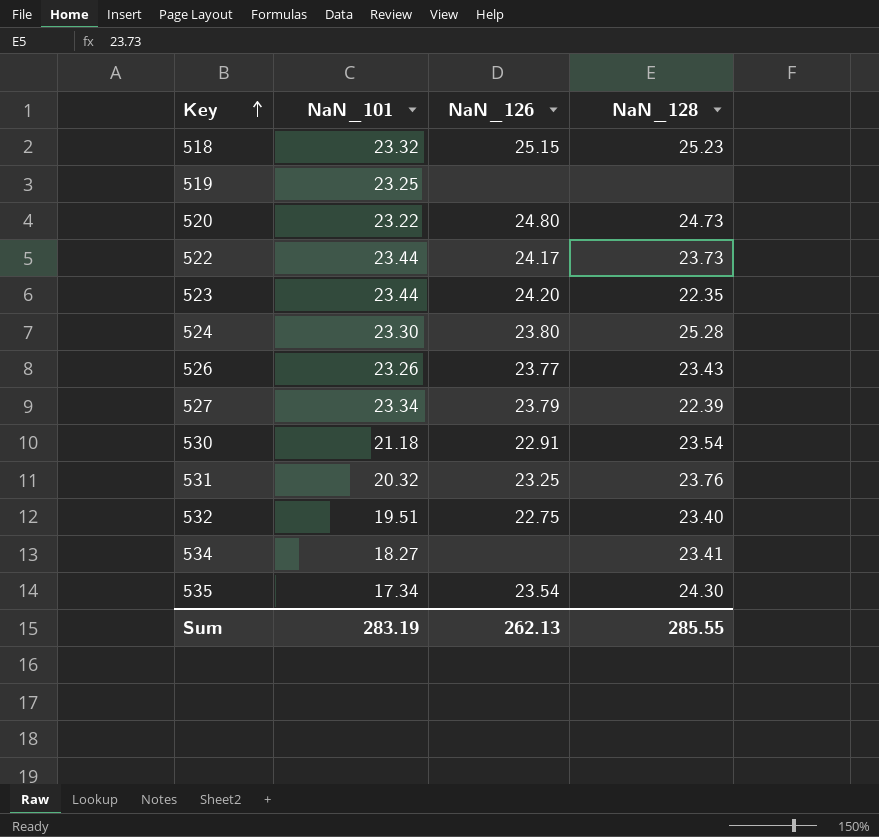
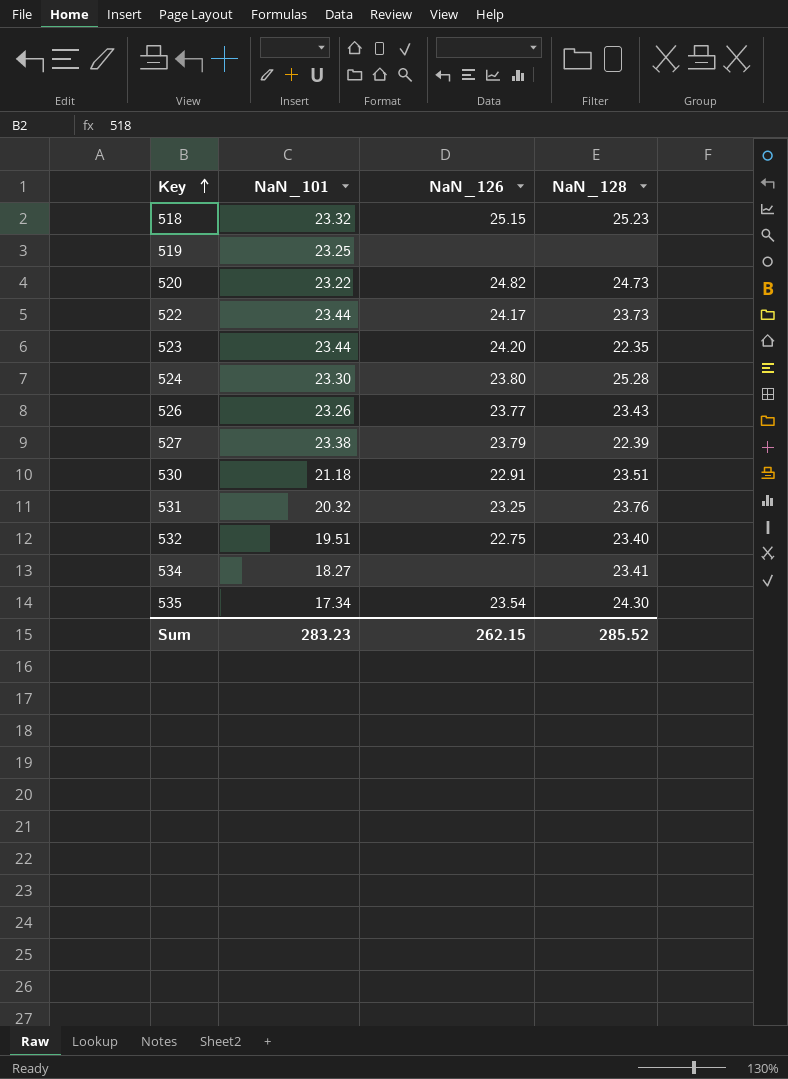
520 | NaN_126: 24.80 -> 24.82
527 | NaN_101: 23.34 -> 23.38
530 | NaN_128: 23.54 -> 23.51
Sum | NaN_101: 283.19 -> 283.23
Sum | NaN_126: 262.13 -> 262.15
Sum | NaN_128: 285.55 -> 285.52

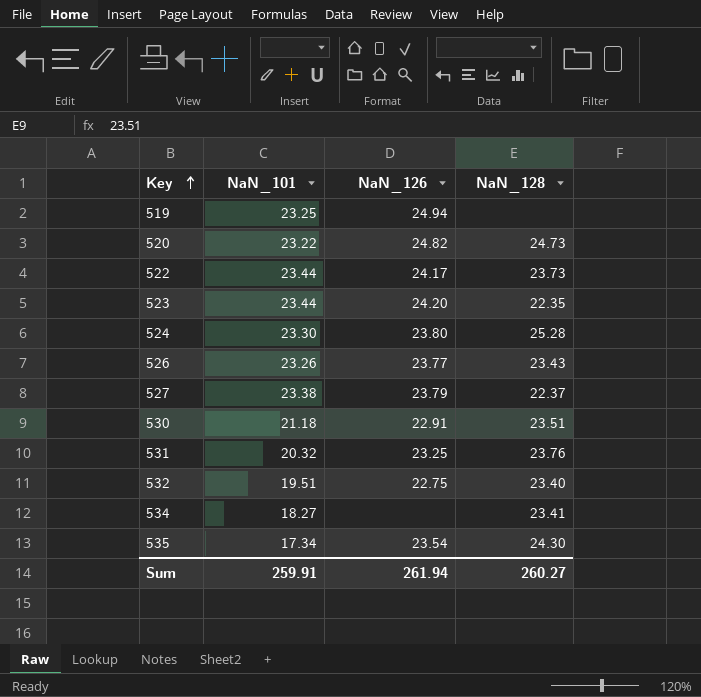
row 518: 23.32 | 25.15 | 25.23 -> none
519 | NaN_126: none -> 24.94
527 | NaN_128: 22.39 -> 22.37
Sum | NaN_101: 283.23 -> 259.91
Sum | NaN_126: 262.15 -> 261.94
Sum | NaN_128: 285.52 -> 260.27

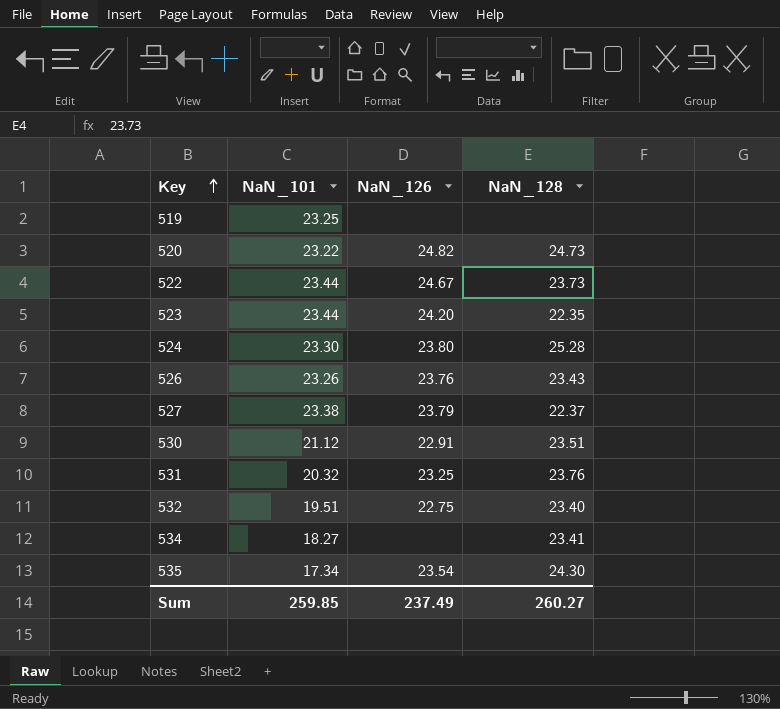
519 | NaN_126: 24.94 -> none
522 | NaN_126: 24.17 -> 24.67
526 | NaN_126: 23.77 -> 23.76
530 | NaN_101: 21.18 -> 21.12
Sum | NaN_101: 259.91 -> 259.85
Sum | NaN_126: 261.94 -> 237.49

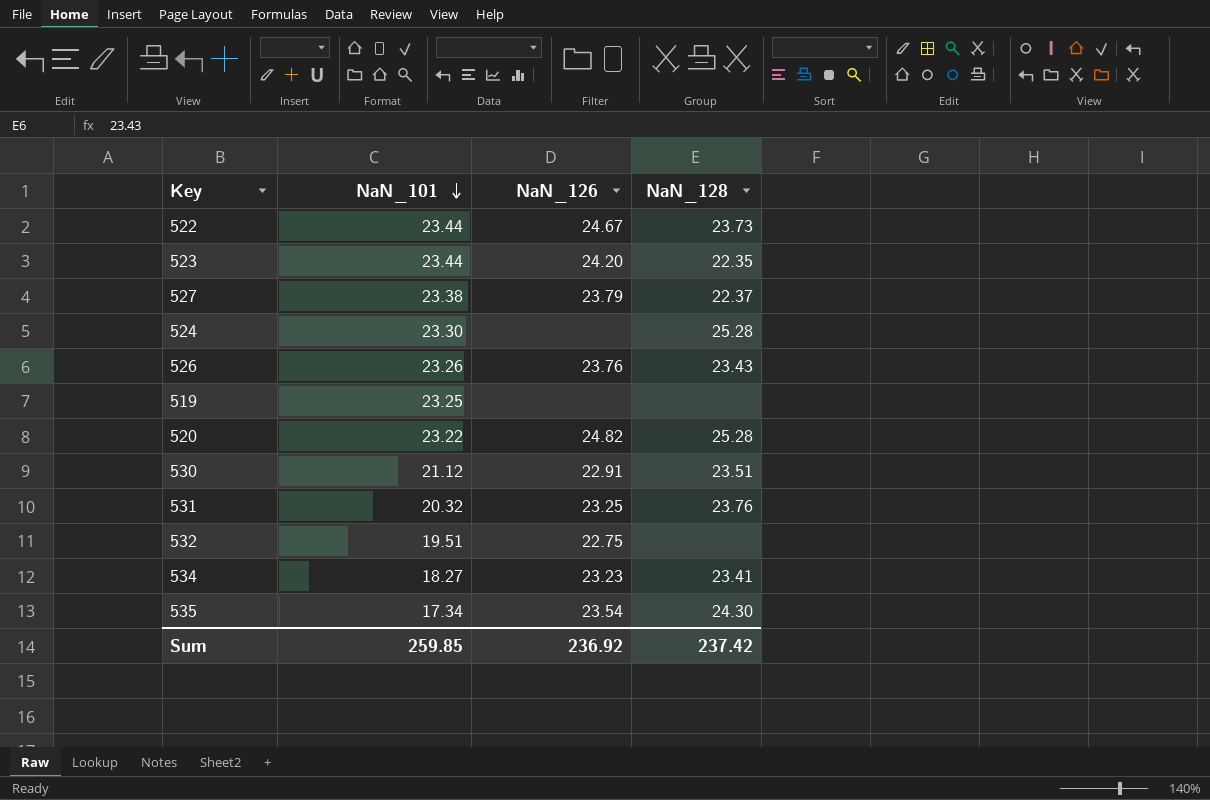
row order: Key ascending -> NaN_101 descending
524 | NaN_126: 23.80 -> none
520 | NaN_128: 24.73 -> 25.28
532 | NaN_128: 23.40 -> none
534 | NaN_126: none -> 23.23
Sum | NaN_126: 237.49 -> 236.92
Sum | NaN_128: 260.27 -> 237.42

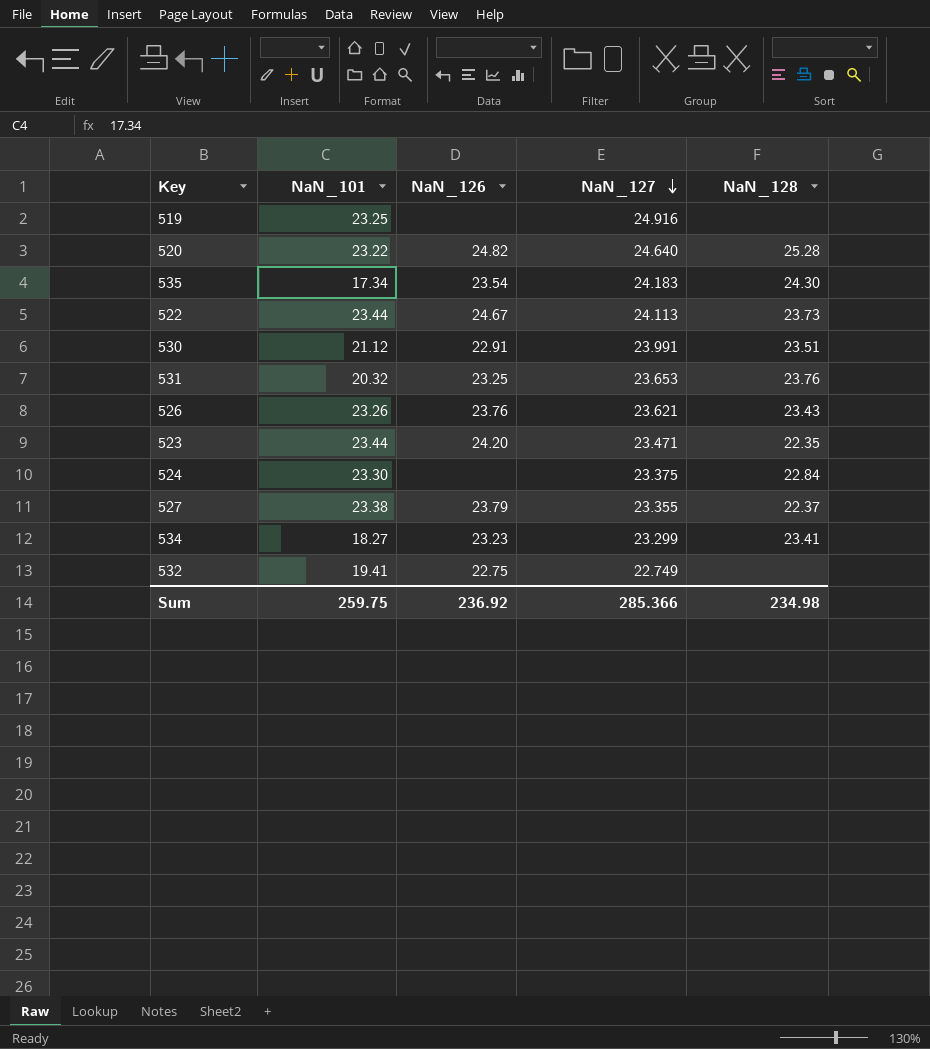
row order: NaN_101 descending -> NaN_127 descending
column NaN_127 | position: none -> 4
524 | NaN_128: 25.28 -> 22.84
532 | NaN_101: 19.51 -> 19.41
Sum | NaN_101: 259.85 -> 259.75
Sum | NaN_128: 237.42 -> 234.98

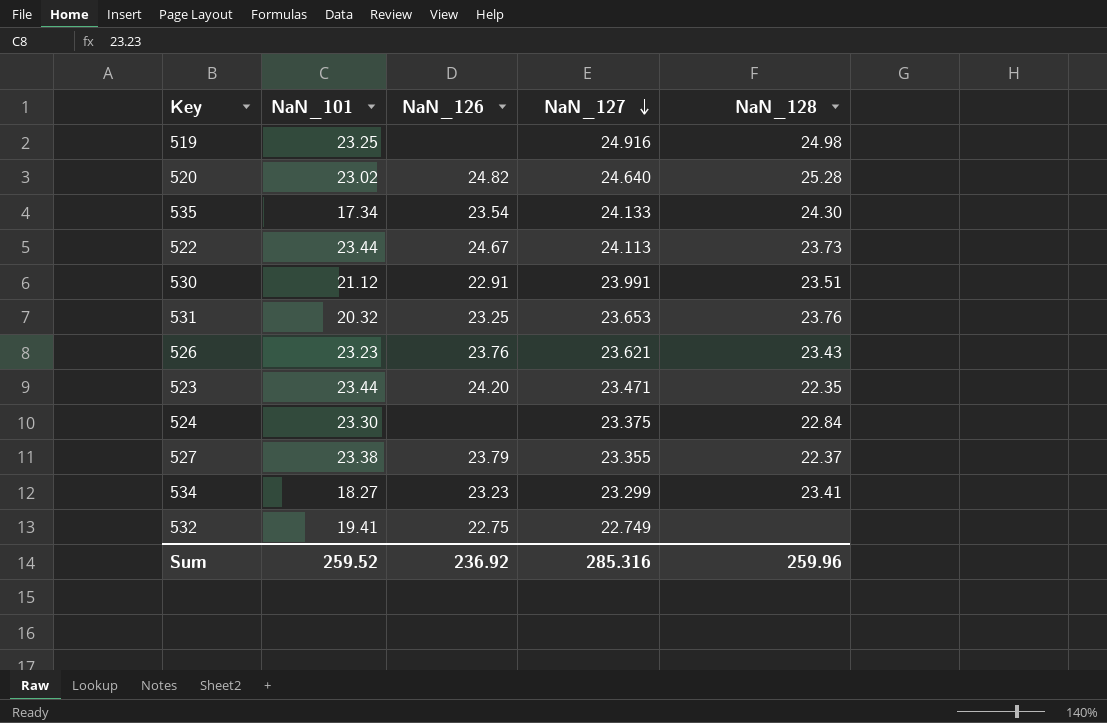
519 | NaN_128: none -> 24.98
520 | NaN_101: 23.22 -> 23.02
535 | NaN_127: 24.183 -> 24.133
526 | NaN_101: 23.26 -> 23.23
Sum | NaN_101: 259.75 -> 259.52
Sum | NaN_127: 285.366 -> 285.316
Sum | NaN_128: 234.98 -> 259.96

